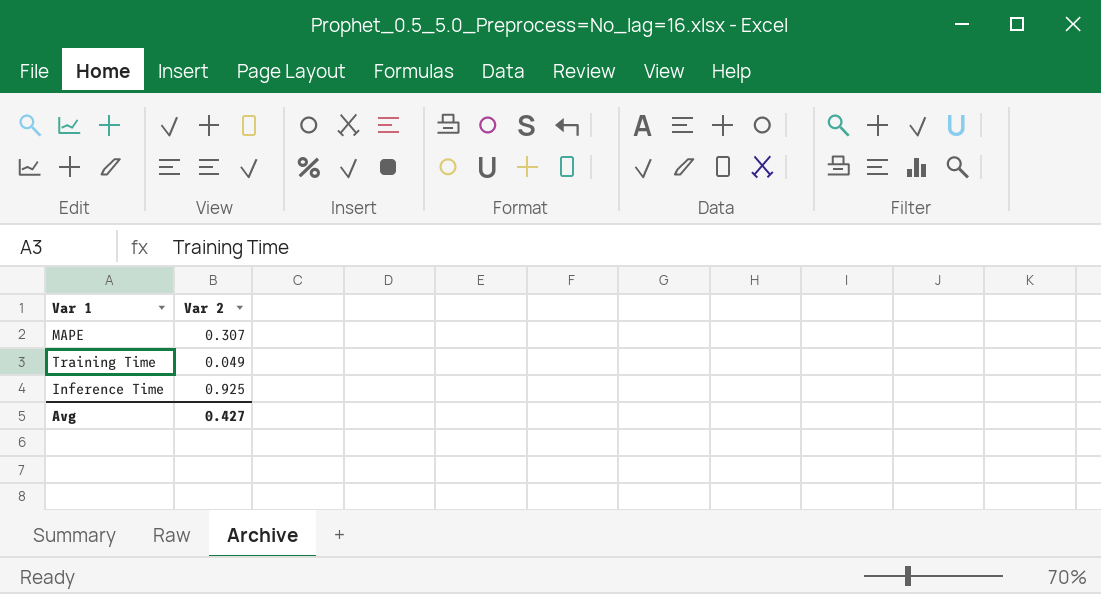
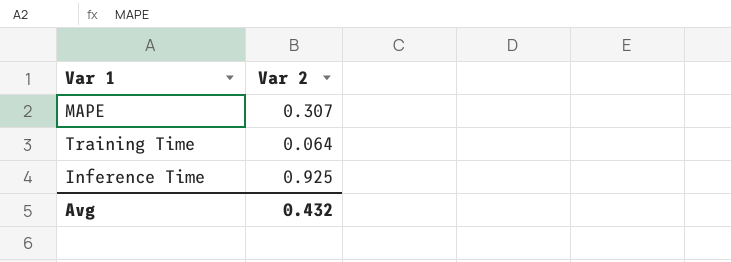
Training Time | Var 2: 0.049 -> 0.064
Avg | Var 2: 0.427 -> 0.432

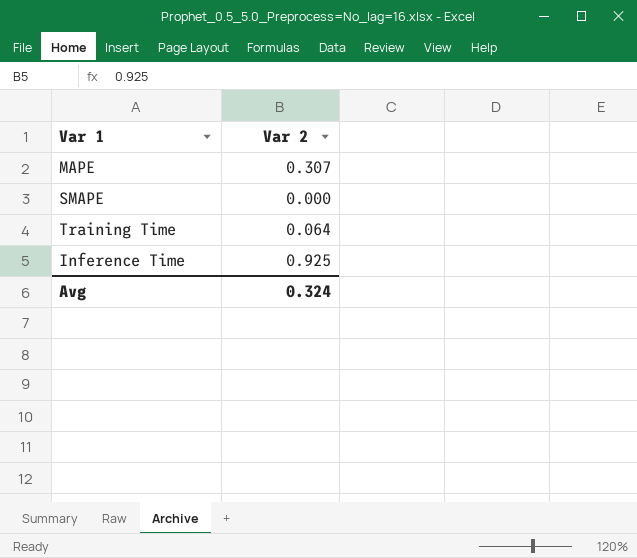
row SMAPE: none -> 0.000
Avg | Var 2: 0.432 -> 0.324

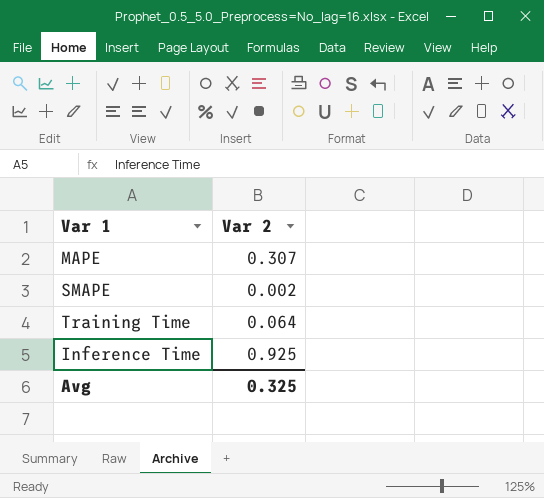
SMAPE | Var 2: 0.000 -> 0.002
Avg | Var 2: 0.324 -> 0.325

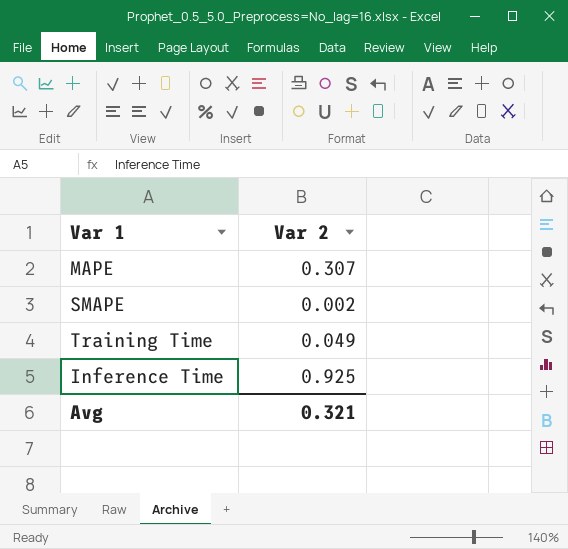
Training Time | Var 2: 0.064 -> 0.049
Avg | Var 2: 0.325 -> 0.321

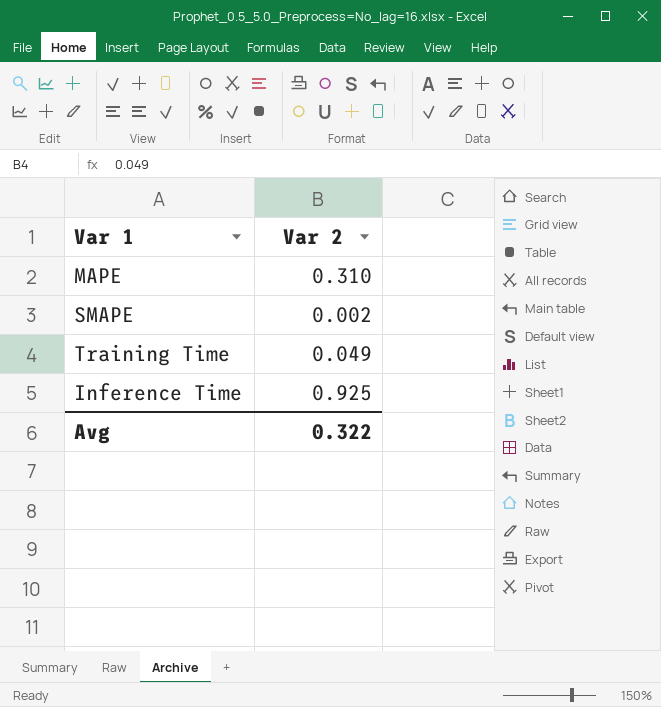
MAPE | Var 2: 0.307 -> 0.310
Avg | Var 2: 0.321 -> 0.322

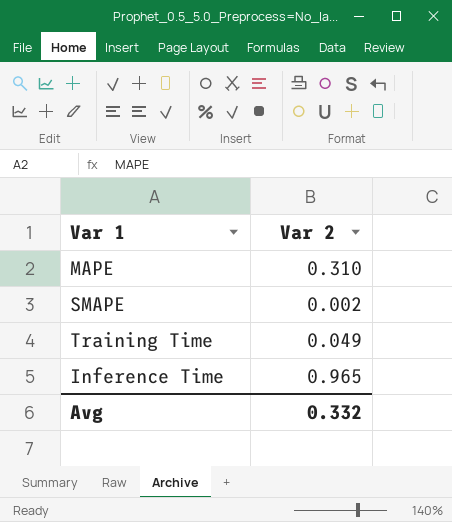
Inference Time | Var 2: 0.925 -> 0.965
Avg | Var 2: 0.322 -> 0.332

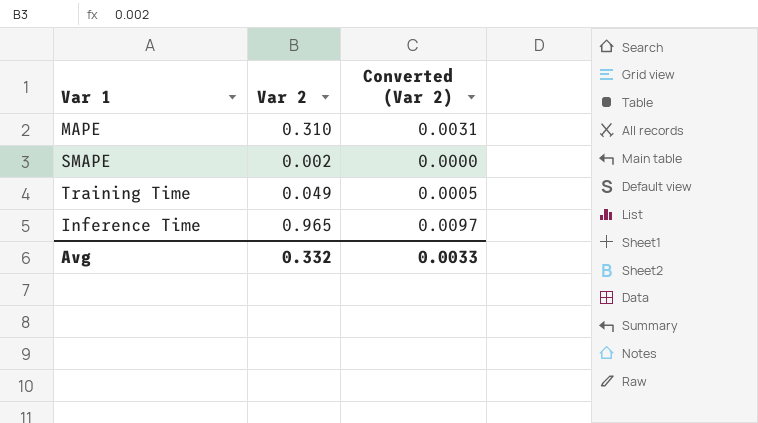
column Converted (Var 2) | formula: none -> [Var 2] * 0.01

